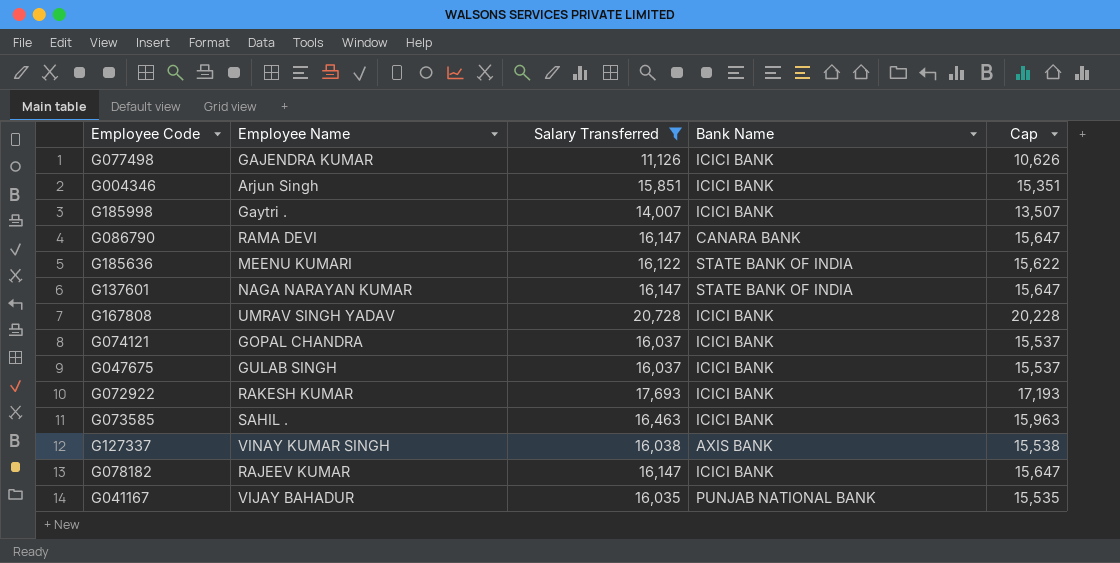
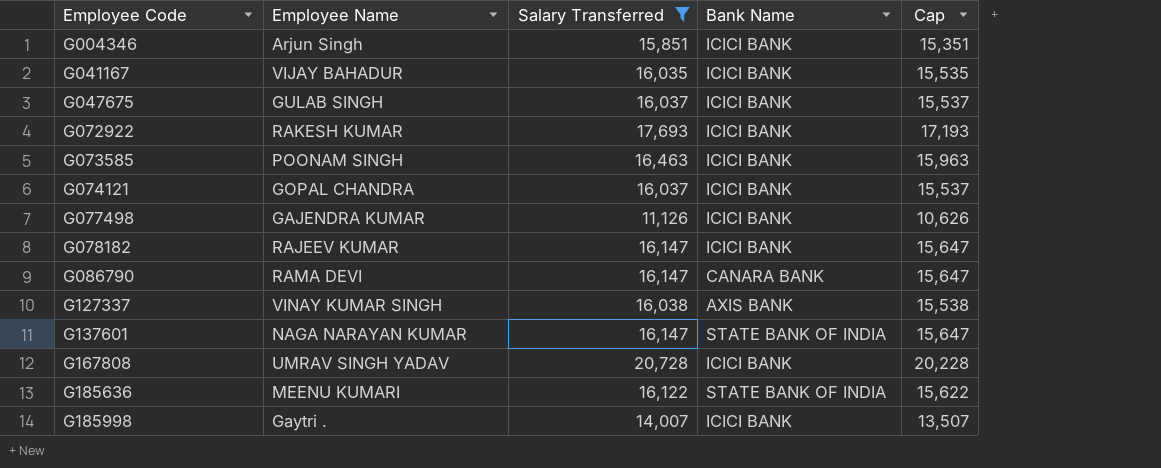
row order: none -> Employee Code ascending
G041167 | Bank Name: PUNJAB NATIONAL BANK -> ICICI BANK
G073585 | Employee Name: SAHIL . -> POONAM SINGH

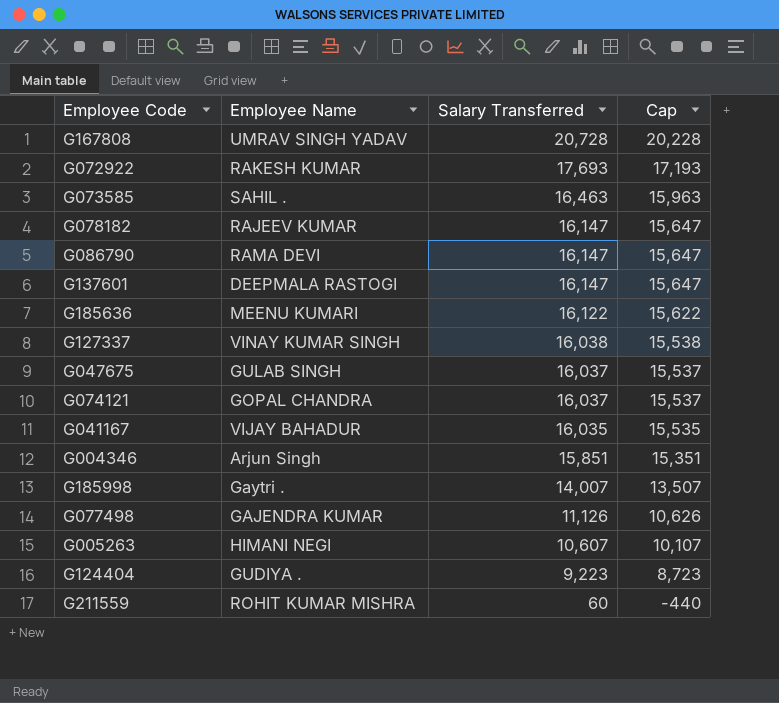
filter: Salary Transferred >= 11,126 -> none
row order: Employee Code ascending -> Salary Transferred descending
column Bank Name | position: 4 -> none
G073585 | Employee Name: POONAM SINGH -> SAHIL .
G137601 | Employee Name: NAGA NARAYAN KUMAR -> DEEPMALA RASTOGI

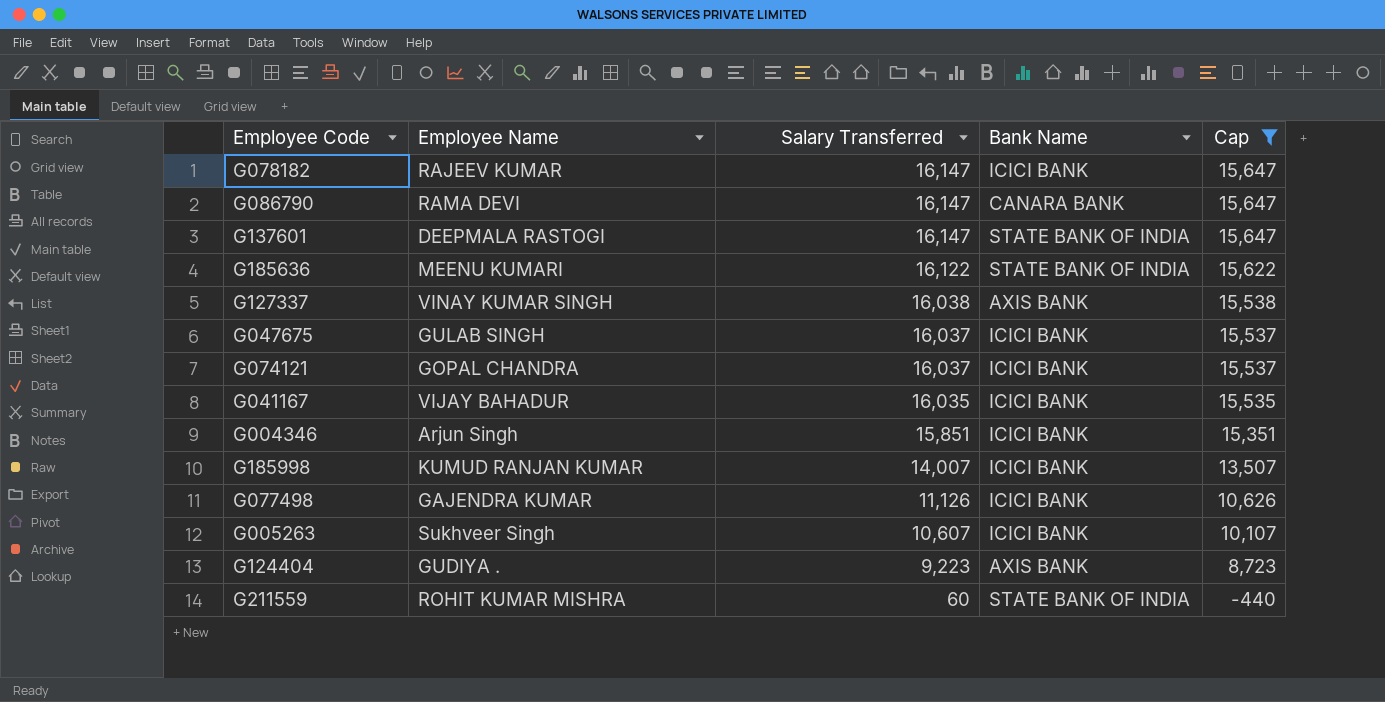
filter: none -> Cap <= 15,647
column Bank Name | position: none -> 4
G185998 | Employee Name: Gaytri . -> KUMUD RANJAN KUMAR
G005263 | Employee Name: HIMANI NEGI -> Sukhveer Singh

